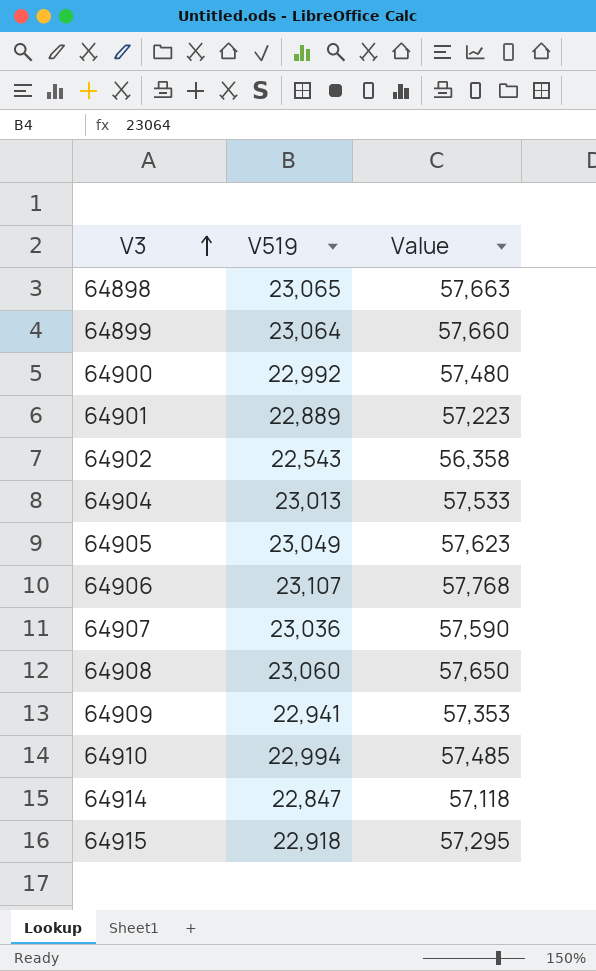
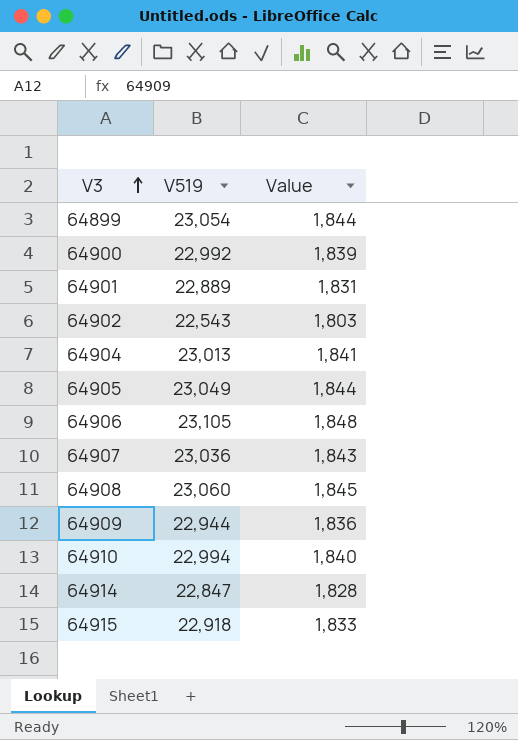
column Value | formula: [V519] * 2.5 -> [V519] * 0.08
row 64898: 23,065 | 57,663 -> none
64899 | V519: 23,064 -> 23,054
64906 | V519: 23,107 -> 23,105
64909 | V519: 22,941 -> 22,944

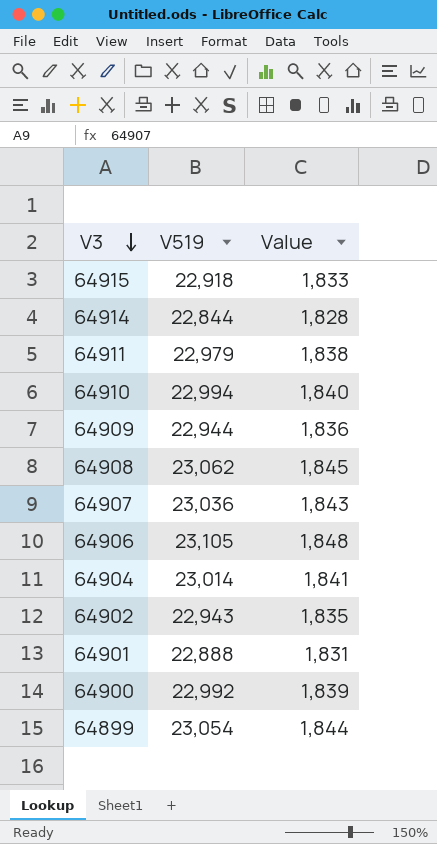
row order: V3 ascending -> V3 descending
row 64905: 23,049 | 1,844 -> none
64914 | V519: 22,847 -> 22,844
row 64911: none -> 22,979 | 1,838
64908 | V519: 23,060 -> 23,062
64904 | V519: 23,013 -> 23,014
64902 | V519: 22,543 -> 22,943
64902 | Value: 1,803 -> 1,835
64901 | V519: 22,889 -> 22,888

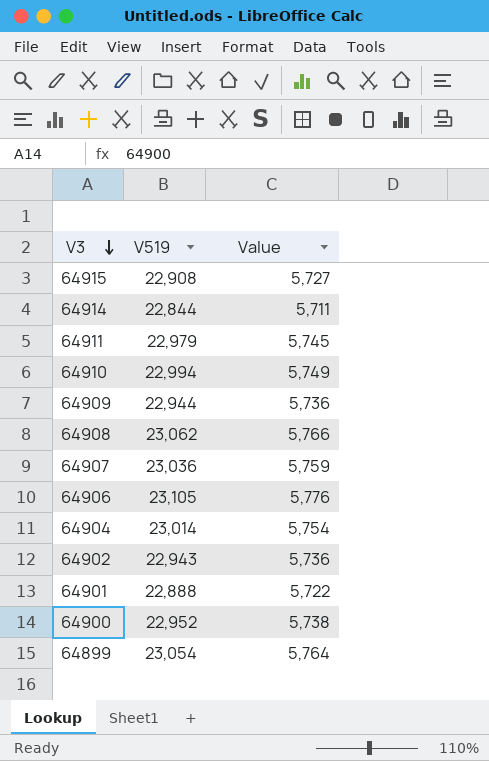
column Value | formula: [V519] * 0.08 -> [V519] * 0.25
64915 | V519: 22,918 -> 22,908
64900 | V519: 22,992 -> 22,952

